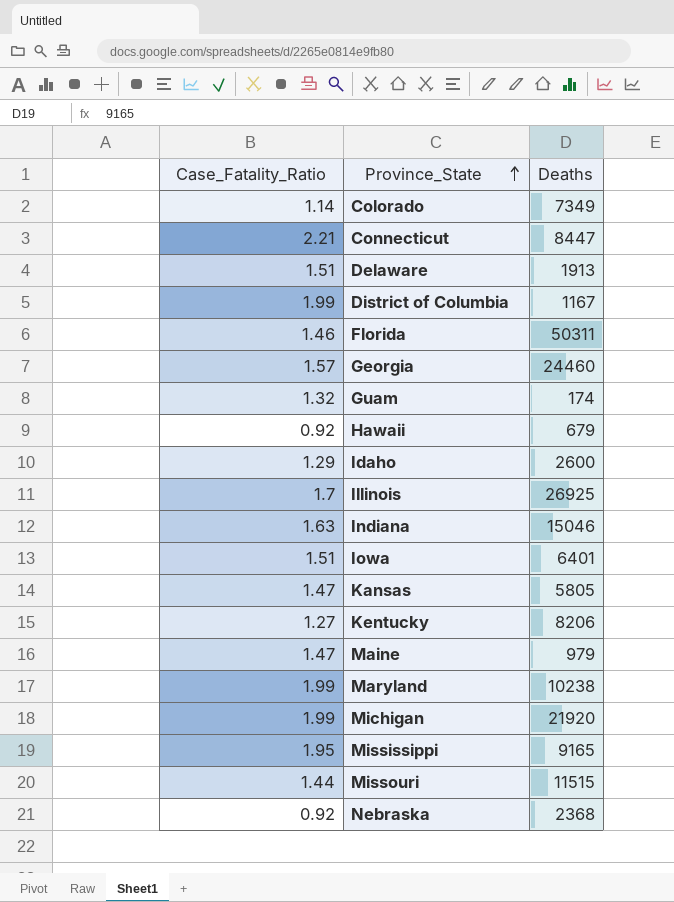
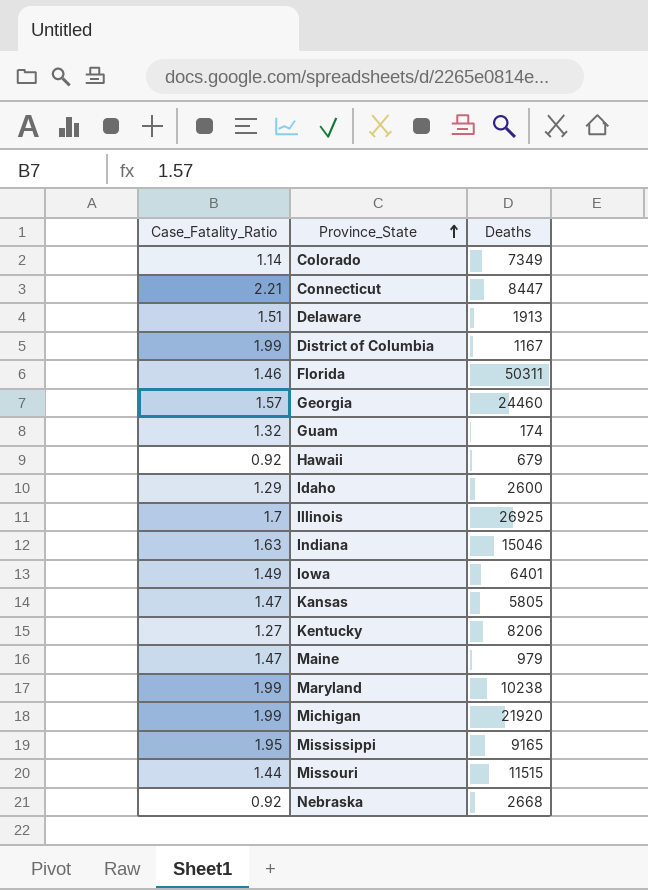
Iowa | Case_Fatality_Ratio: 1.51 -> 1.49
Nebraska | Deaths: 2368 -> 2668

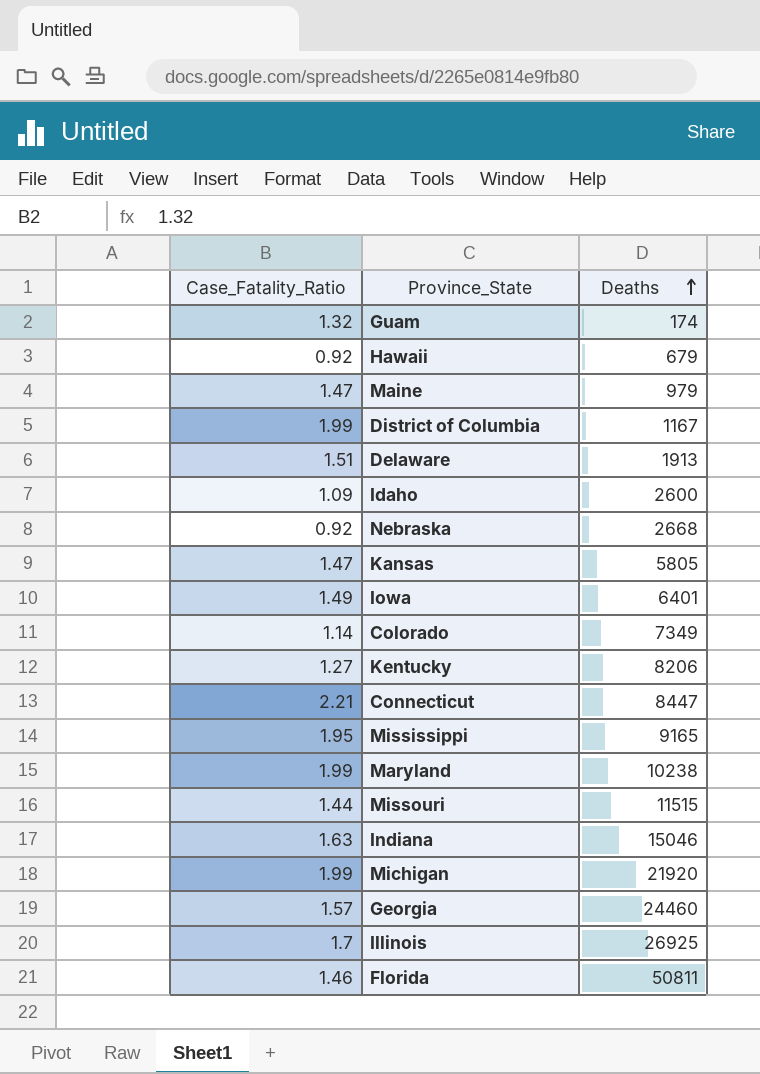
row order: Province_State ascending -> Deaths ascending
Idaho | Case_Fatality_Ratio: 1.29 -> 1.09
Florida | Deaths: 50311 -> 50811

